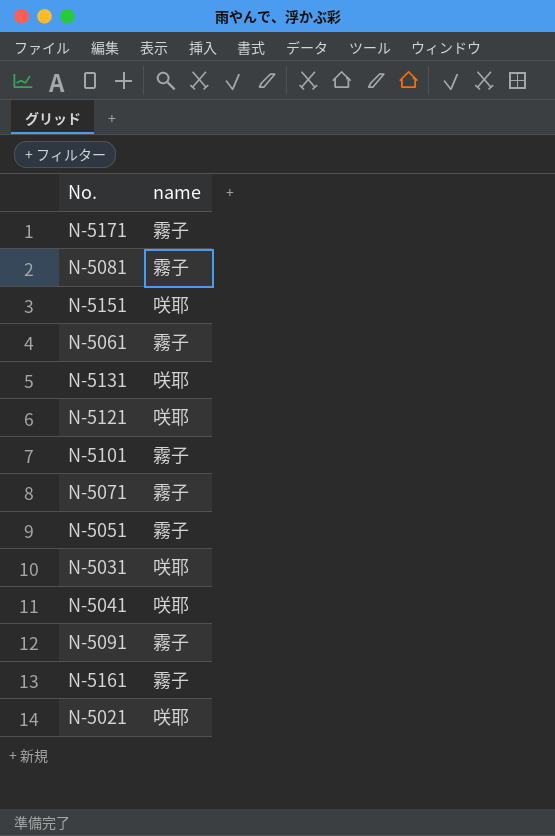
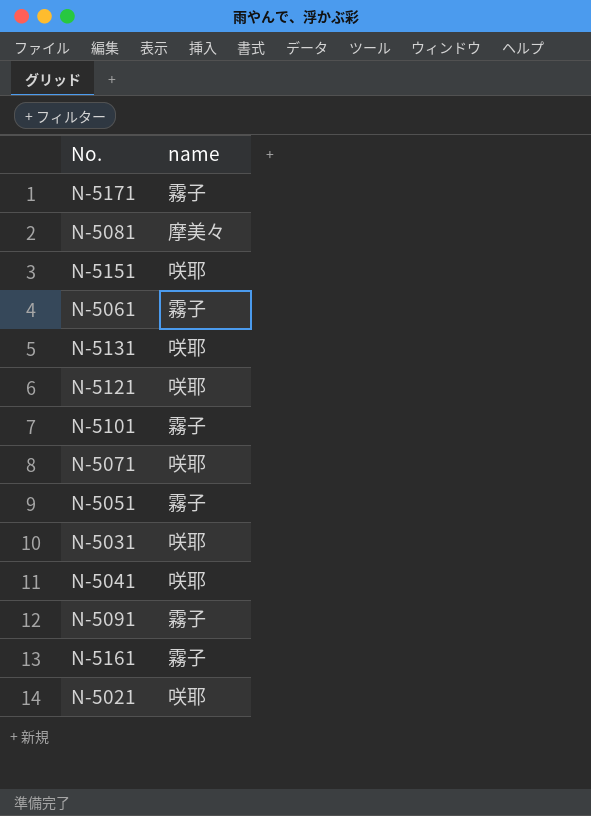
N-5081 | name: 霧子 -> 摩美々
N-5071 | name: 霧子 -> 咲耶

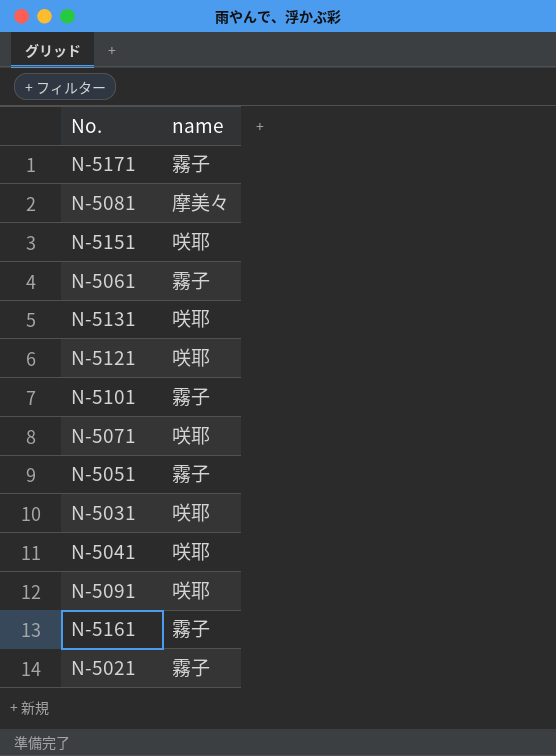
N-5091 | name: 霧子 -> 咲耶
N-5021 | name: 咲耶 -> 霧子

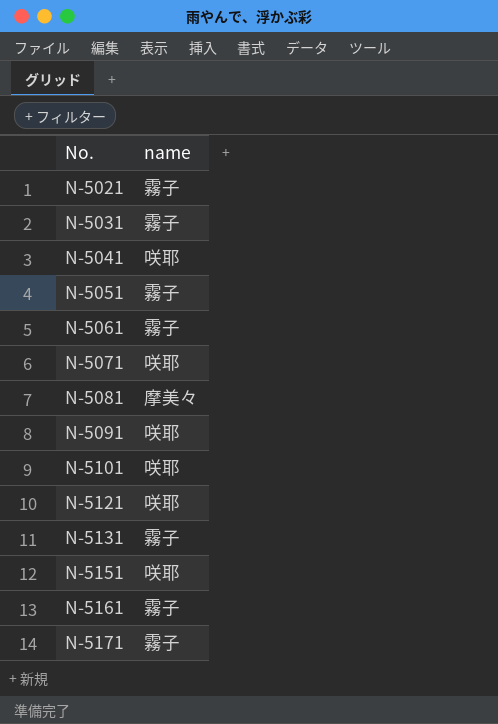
row order: none -> No. ascending
N-5031 | name: 咲耶 -> 霧子
N-5101 | name: 霧子 -> 咲耶
N-5131 | name: 咲耶 -> 霧子

